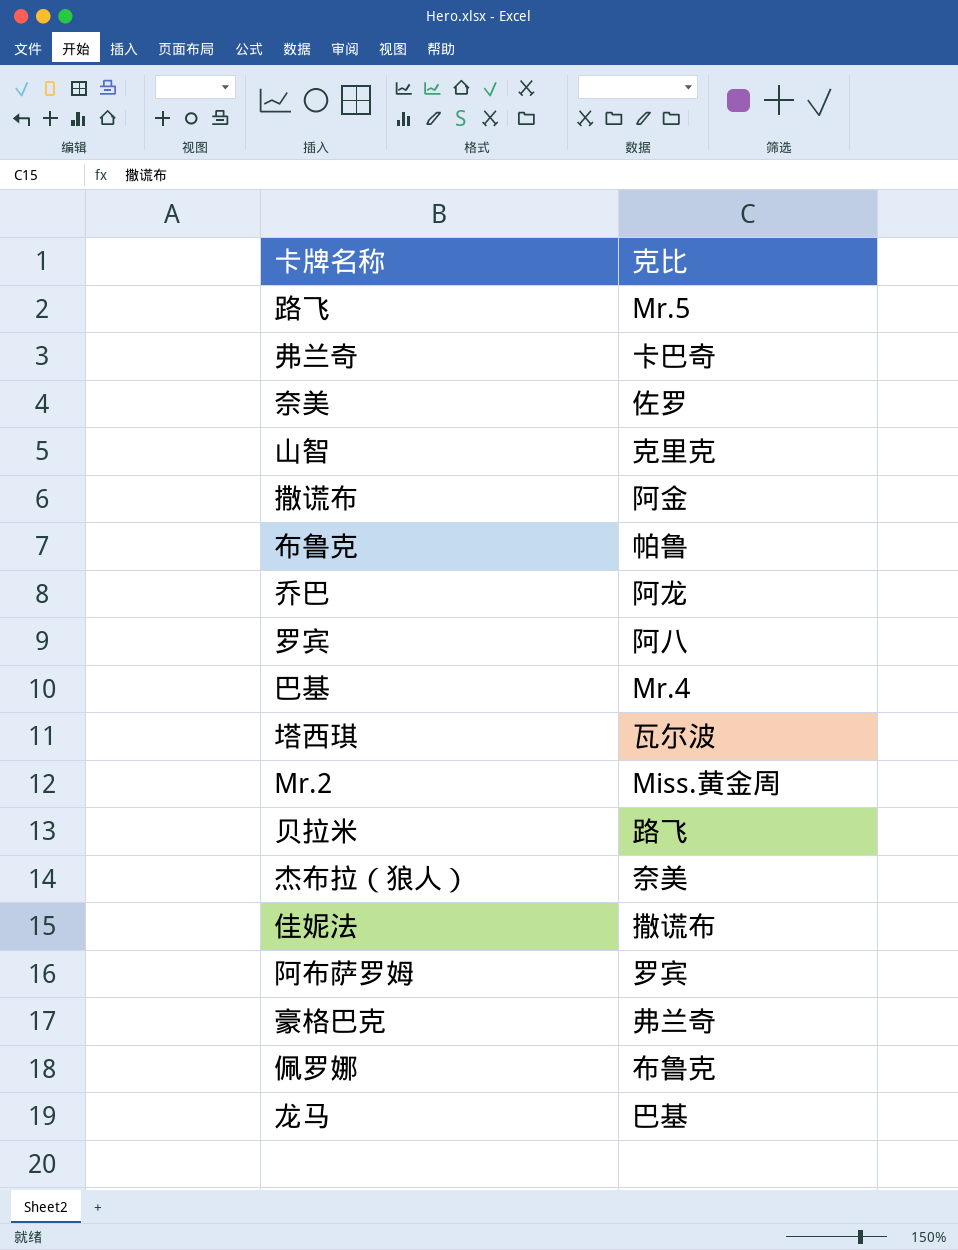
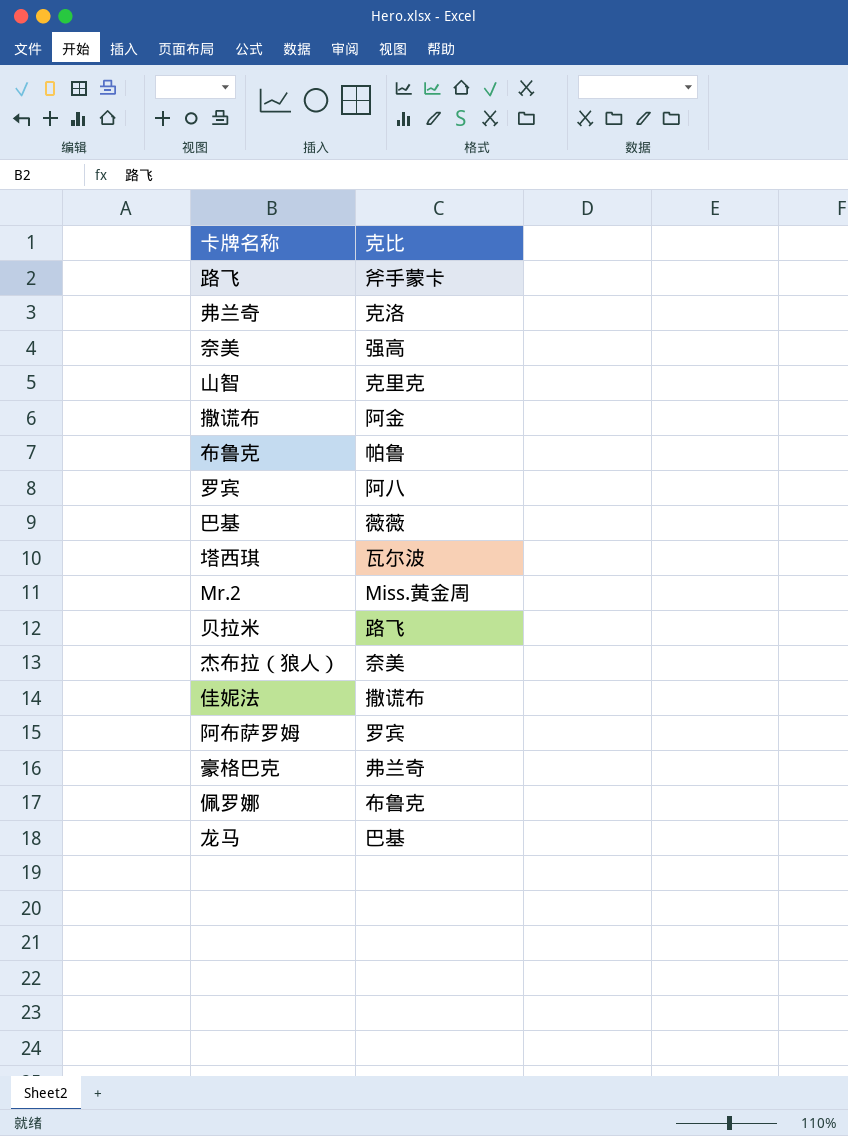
row 乔巴: 阿龙 -> none
路飞 | 克比: Mr.5 -> 斧手蒙卡
弗兰奇 | 克比: 卡巴奇 -> 克洛
奈美 | 克比: 佐罗 -> 强高
巴基 | 克比: Mr.4 -> 薇薇

